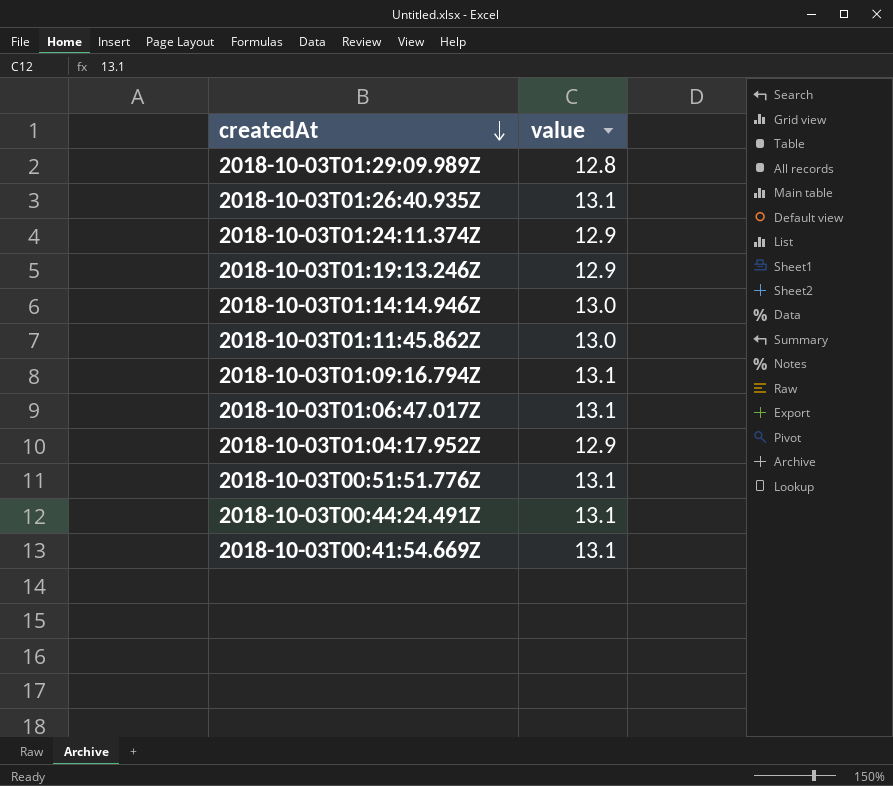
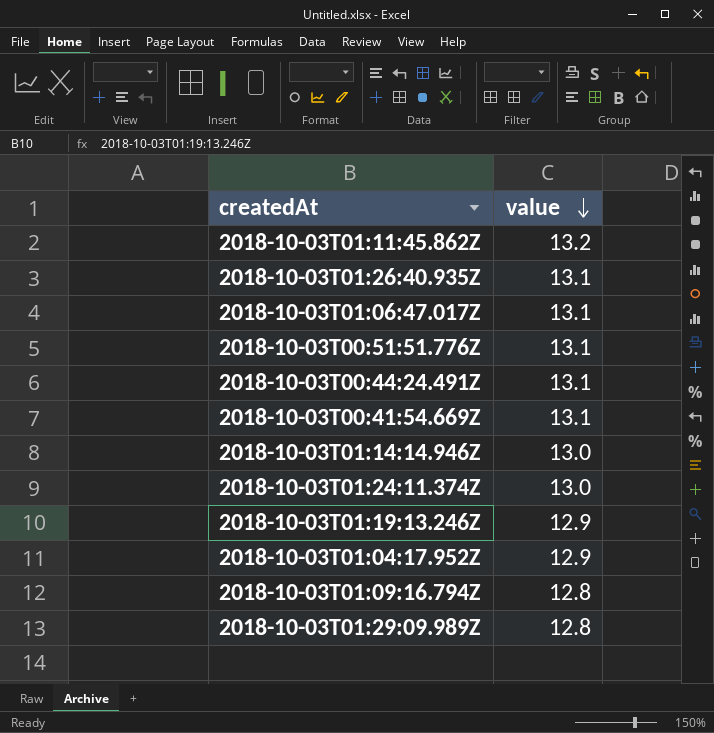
row order: createdAt descending -> value descending
2018-10-03T01:11:45.862Z | value: 13.0 -> 13.2
2018-10-03T01:24:11.374Z | value: 12.9 -> 13.0
2018-10-03T01:09:16.794Z | value: 13.1 -> 12.8

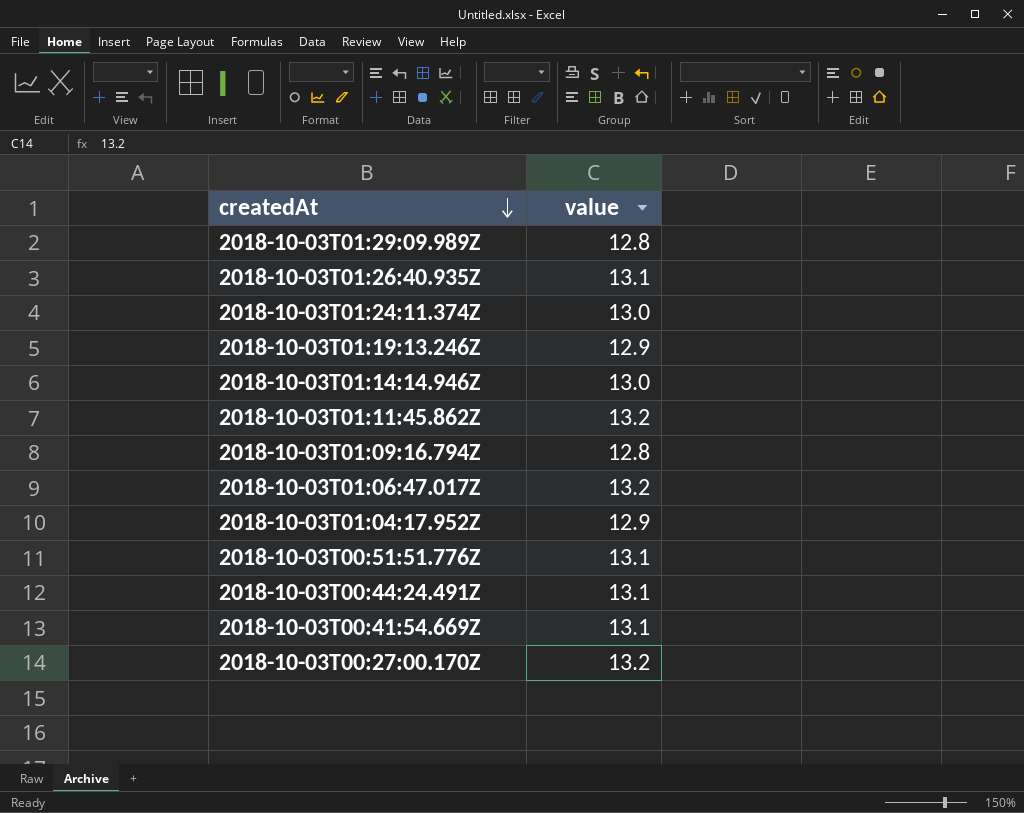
row order: value descending -> createdAt descending
2018-10-03T01:06:47.017Z | value: 13.1 -> 13.2
row 2018-10-03T00:27:00.170Z: none -> 13.2

